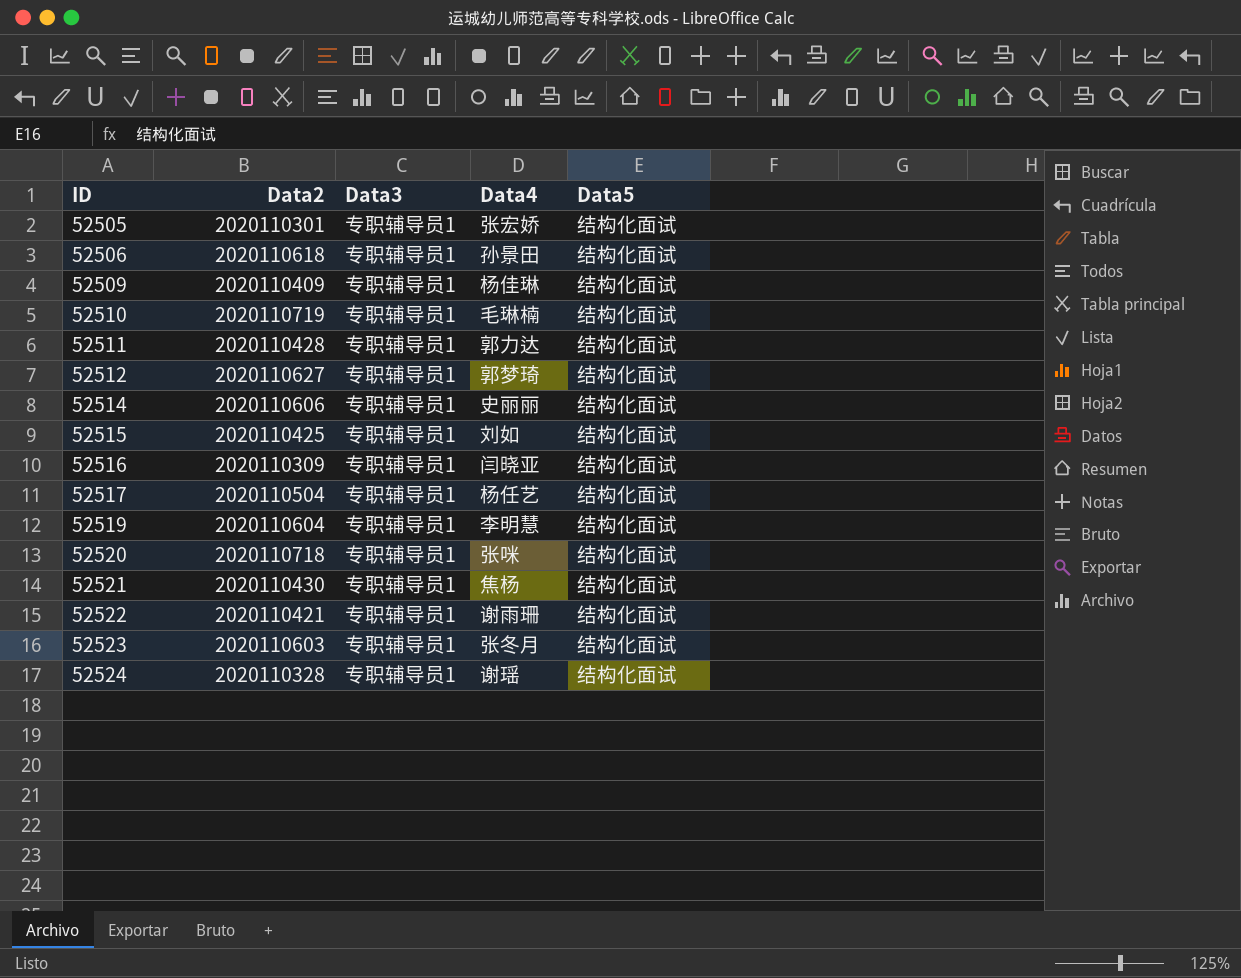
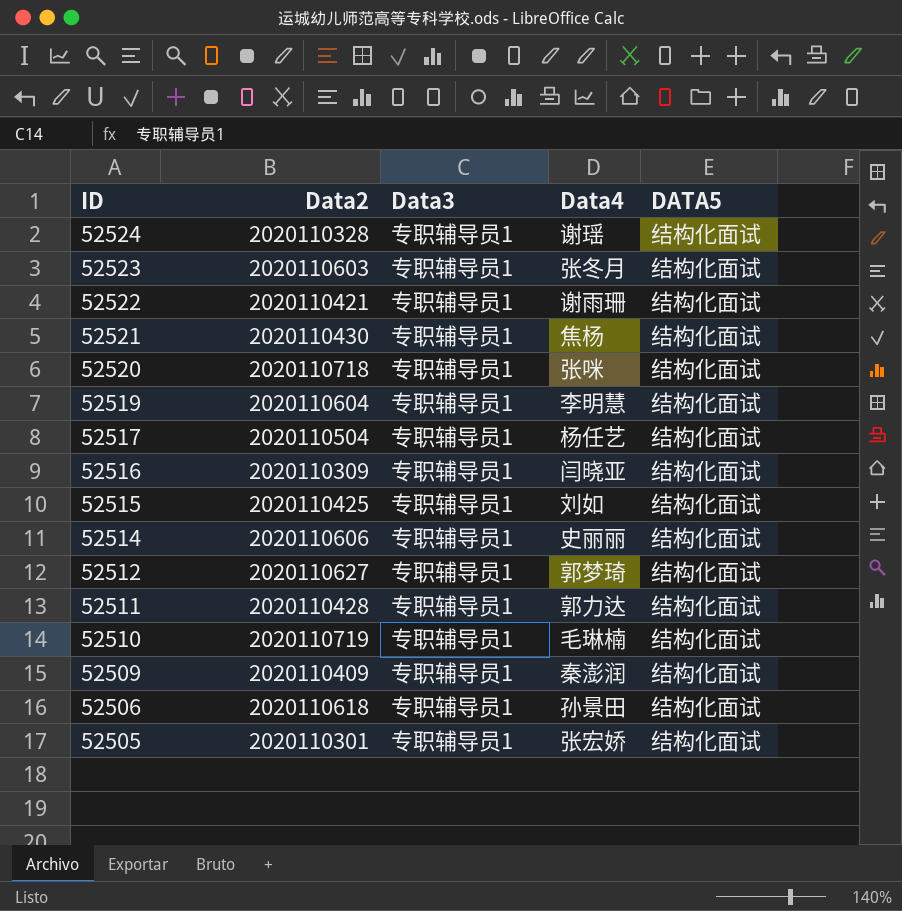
row order: ID ascending -> ID descending
column name: Data5 -> DATA5
52509 | Data4: 杨佳琳 -> 秦澎润

